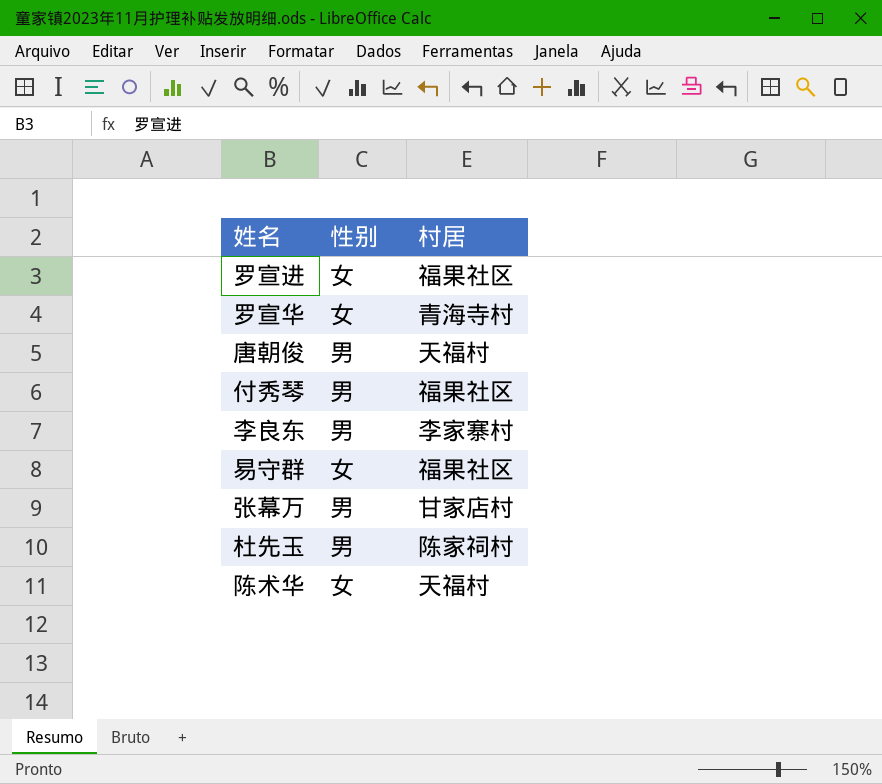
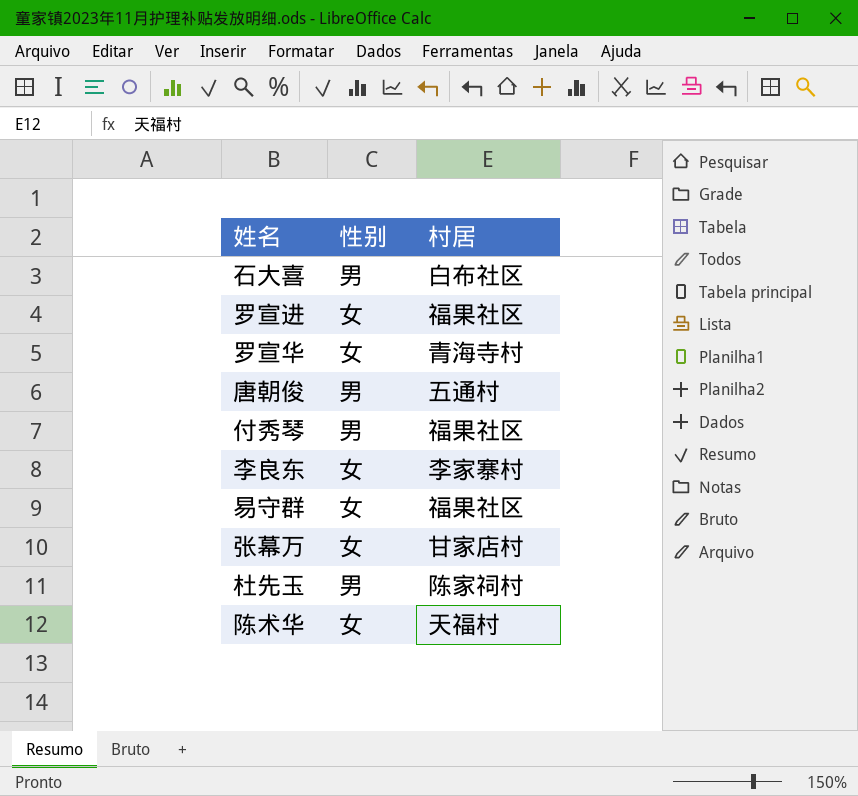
row 石大喜: none -> 男 | 白布社区
唐朝俊 | 村居: 天福村 -> 五通村
李良东 | 性别: 男 -> 女
张幕万 | 性别: 男 -> 女

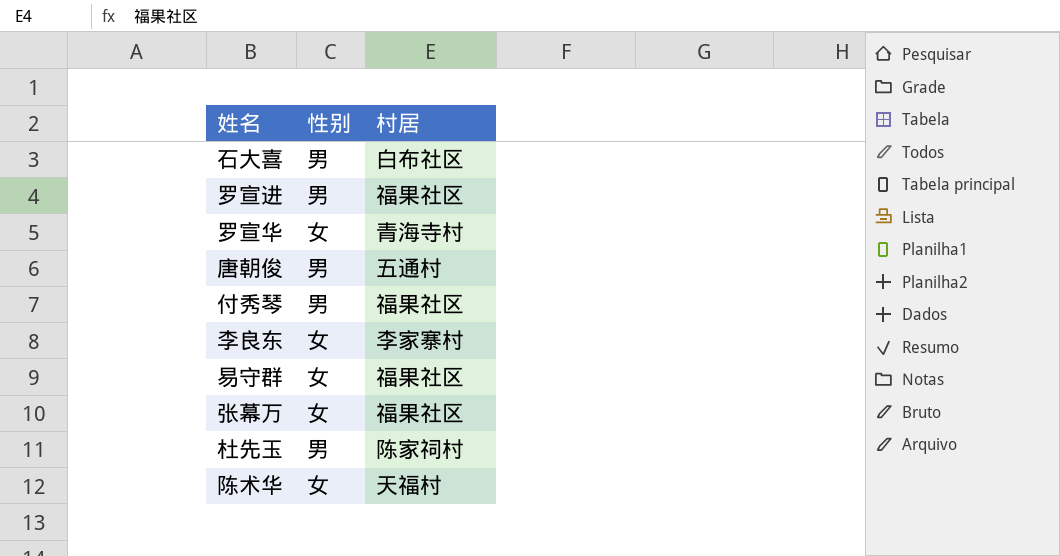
罗宣进 | 性别: 女 -> 男
张幕万 | 村居: 甘家店村 -> 福果社区

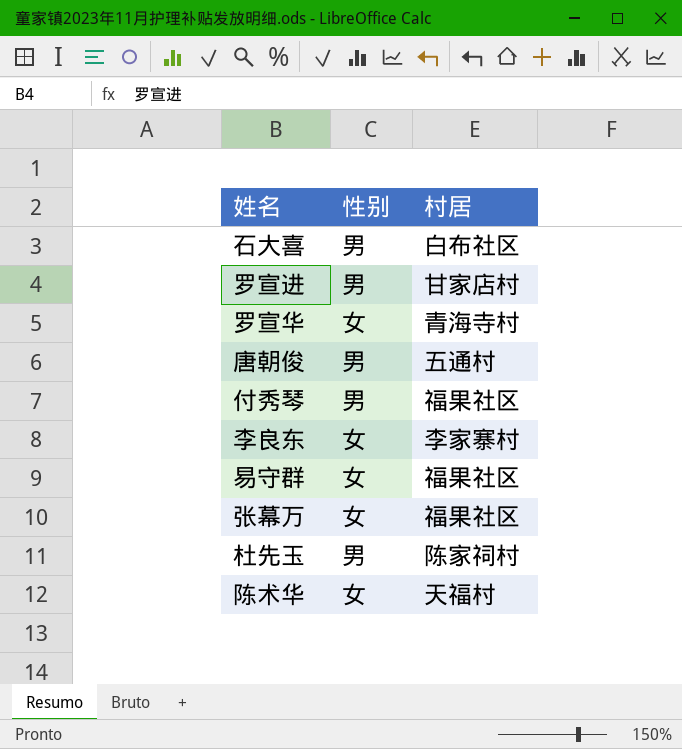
罗宣进 | 村居: 福果社区 -> 甘家店村

